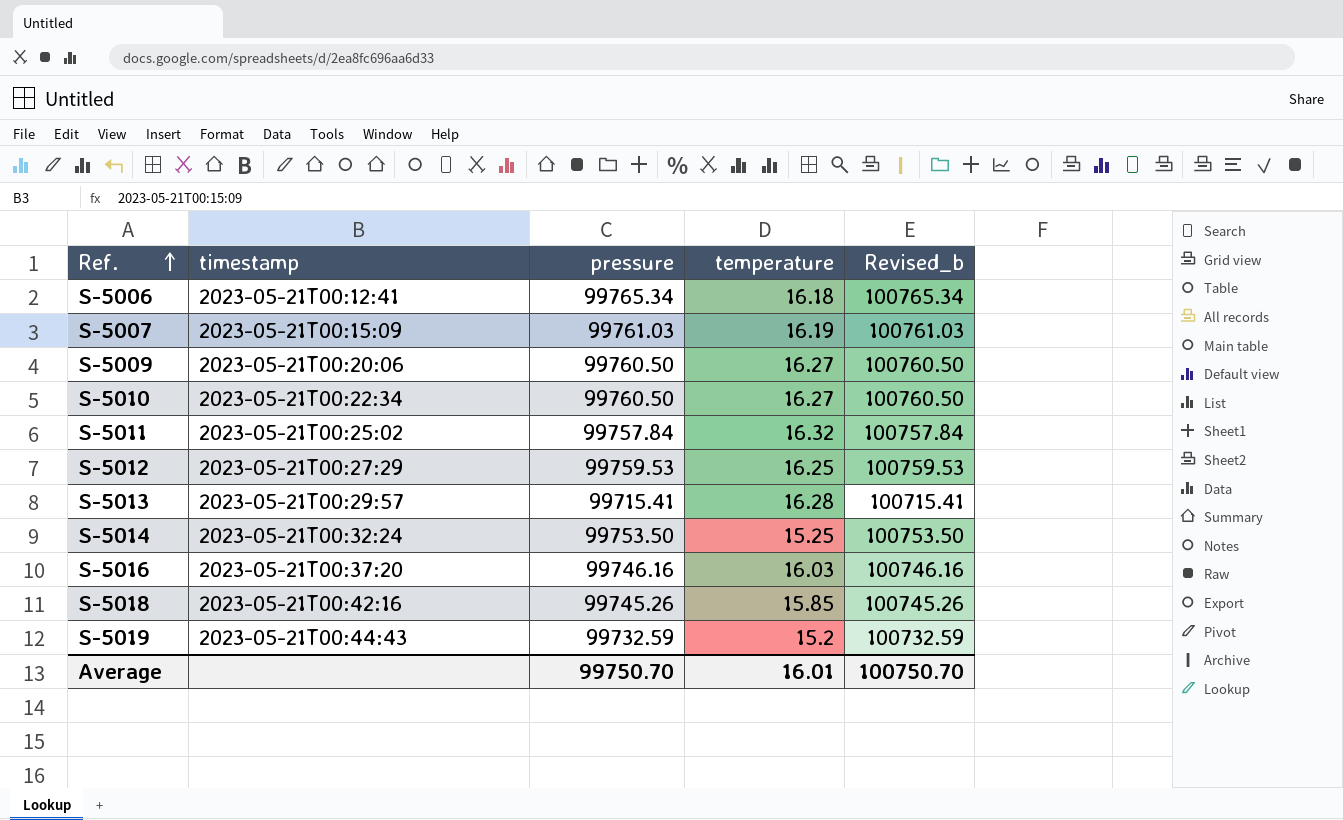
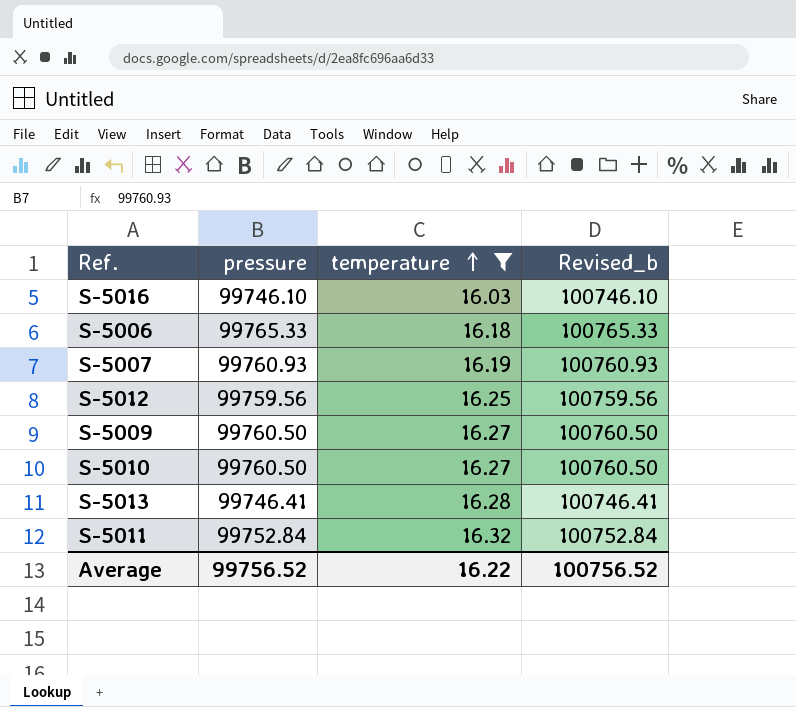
filter: none -> temperature >= 16.03
row order: Ref. ascending -> temperature ascending
column timestamp | position: 2 -> none
S-5016 | pressure: 99746.16 -> 99746.10
S-5016 | Revised_b: 100746.16 -> 100746.10
S-5006 | pressure: 99765.34 -> 99765.33
S-5006 | Revised_b: 100765.34 -> 100765.33
S-5007 | pressure: 99761.03 -> 99760.93
S-5007 | Revised_b: 100761.03 -> 100760.93
S-5012 | pressure: 99759.53 -> 99759.56
S-5012 | Revised_b: 100759.53 -> 100759.56
S-5013 | pressure: 99715.41 -> 99746.41
S-5013 | Revised_b: 100715.41 -> 100746.41
S-5011 | pressure: 99757.84 -> 99752.84
S-5011 | Revised_b: 100757.84 -> 100752.84
Average | pressure: 99750.70 -> 99756.52
Average | temperature: 16.01 -> 16.22
Average | Revised_b: 100750.70 -> 100756.52

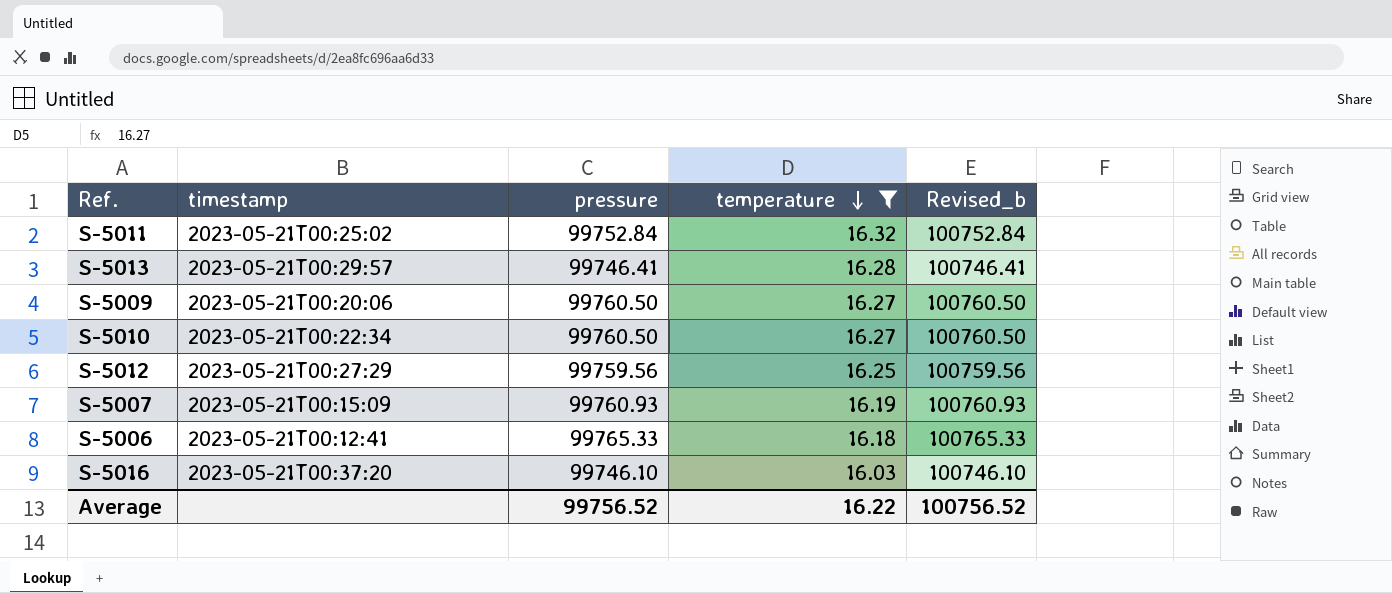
row order: temperature ascending -> temperature descending
column timestamp | position: none -> 2

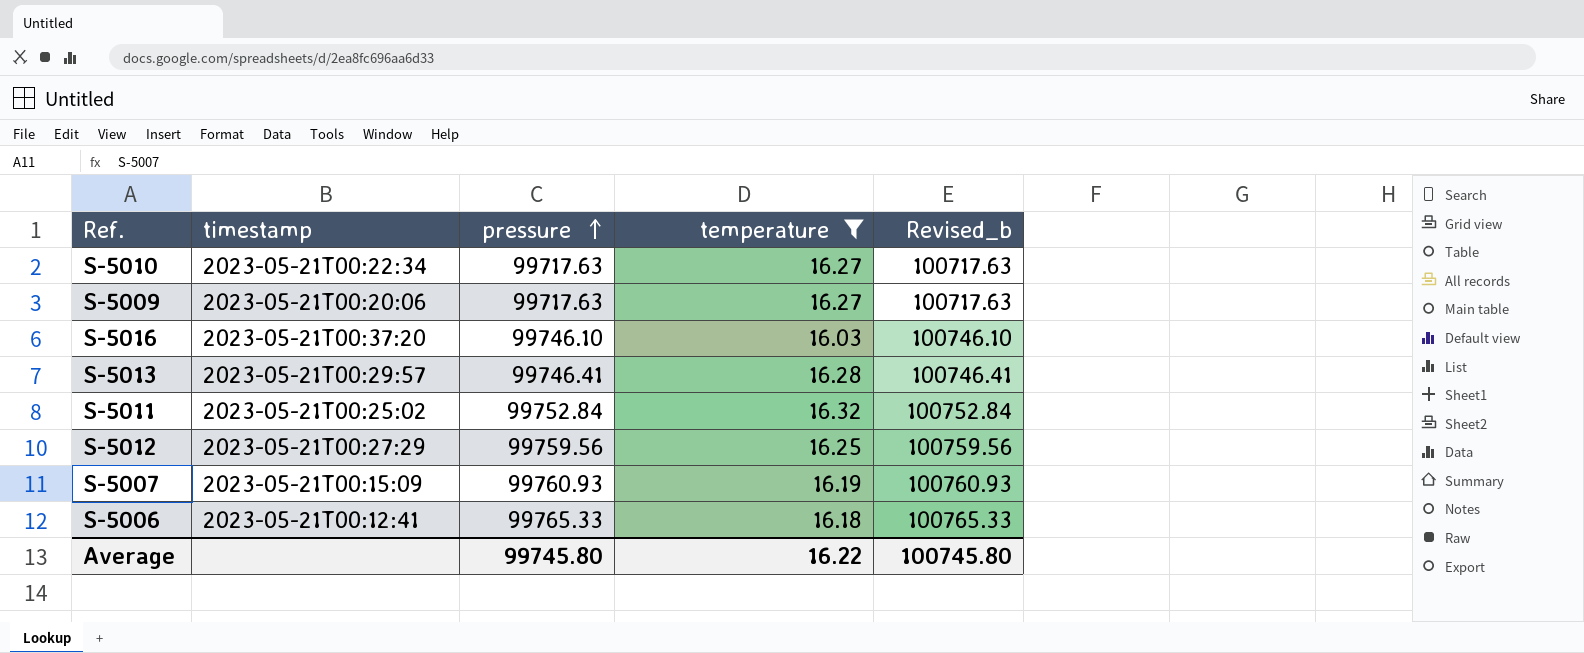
row order: temperature descending -> pressure ascending
S-5010 | pressure: 99760.50 -> 99717.63
S-5010 | Revised_b: 100760.50 -> 100717.63
S-5009 | pressure: 99760.50 -> 99717.63
S-5009 | Revised_b: 100760.50 -> 100717.63
Average | pressure: 99756.52 -> 99745.80
Average | Revised_b: 100756.52 -> 100745.80

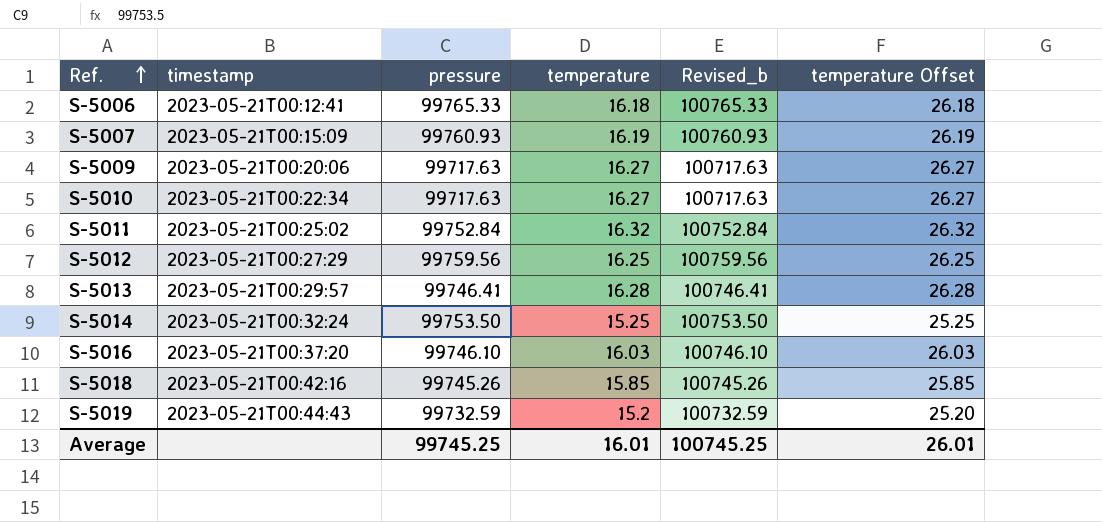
filter: temperature >= 16.03 -> none
row order: pressure ascending -> Ref. ascending
column temperature Offset | formula: none -> [temperature] + 10
Average | pressure: 99745.80 -> 99745.25
Average | temperature: 16.22 -> 16.01
Average | Revised_b: 100745.80 -> 100745.25

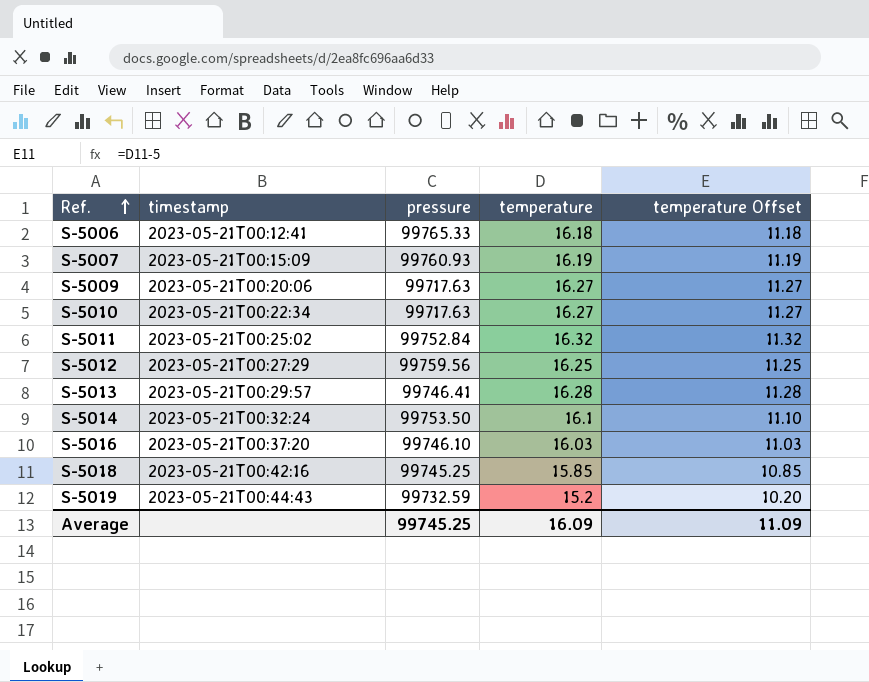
column Revised_b | formula: [pressure] + 1000 -> none
column temperature Offset | formula: [temperature] + 10 -> [temperature] - 5
S-5014 | temperature: 15.25 -> 16.1
S-5018 | pressure: 99745.26 -> 99745.25
Average | temperature: 16.01 -> 16.09
Average | temperature Offset: 26.01 -> 11.09

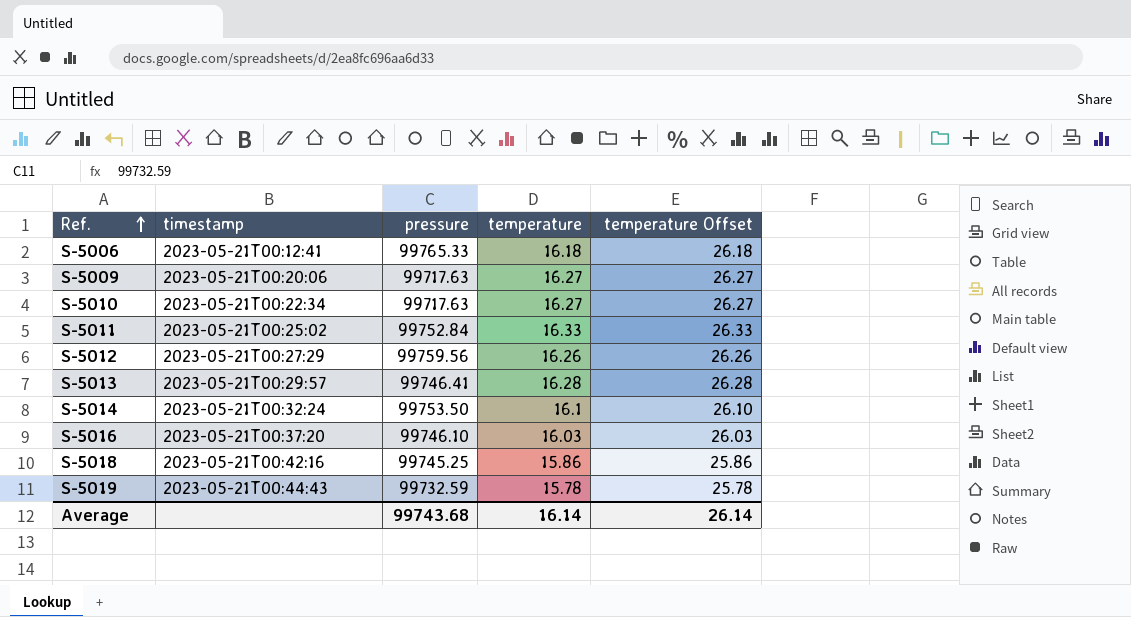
column temperature Offset | formula: [temperature] - 5 -> [temperature] + 10
row S-5007: 2023-05-21T00:15:09 | 99760.93 | 16.19 | 11.19 -> none
S-5011 | temperature: 16.32 -> 16.33
S-5012 | temperature: 16.25 -> 16.26
S-5018 | temperature: 15.85 -> 15.86
S-5019 | temperature: 15.2 -> 15.78
Average | pressure: 99745.25 -> 99743.68
Average | temperature: 16.09 -> 16.14
Average | temperature Offset: 11.09 -> 26.14

